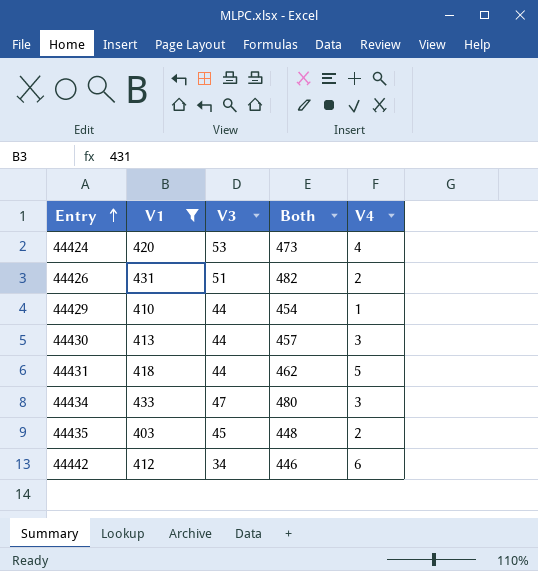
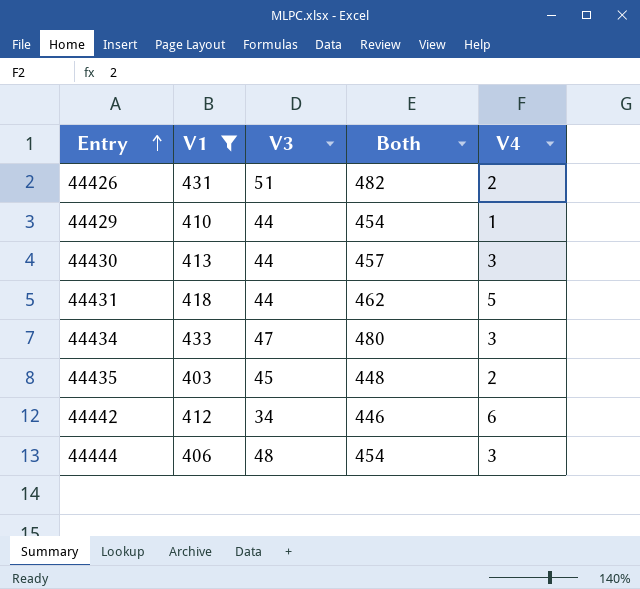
row 44424: 420 | 53 | 473 | 4 -> none
row 44444: none -> 406 | 48 | 454 | 3

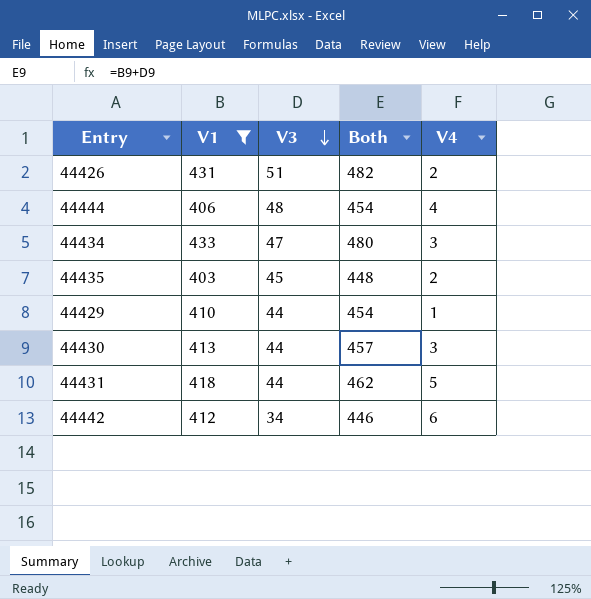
row order: Entry ascending -> V3 descending
44444 | V4: 3 -> 4

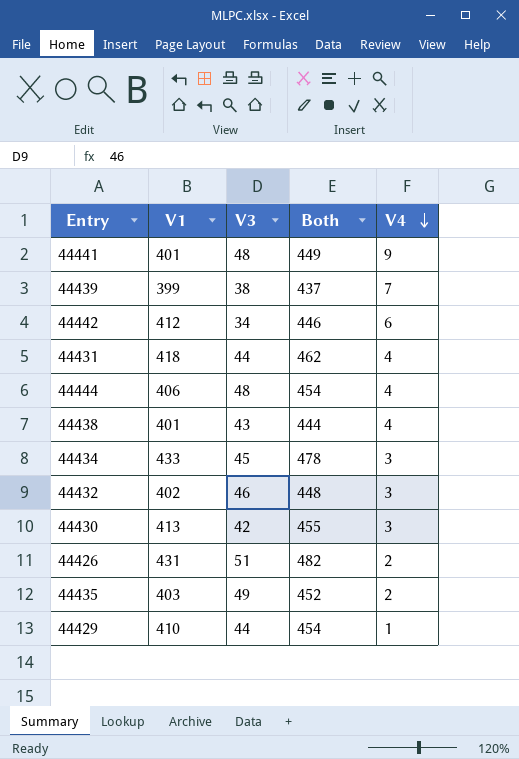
filter: V1 >= 403 -> none
row order: V3 descending -> V4 descending
44431 | V4: 5 -> 4
44434 | V3: 47 -> 45
44434 | Both: 480 -> 478
44430 | V3: 44 -> 42
44430 | Both: 457 -> 455
44435 | V3: 45 -> 49
44435 | Both: 448 -> 452

